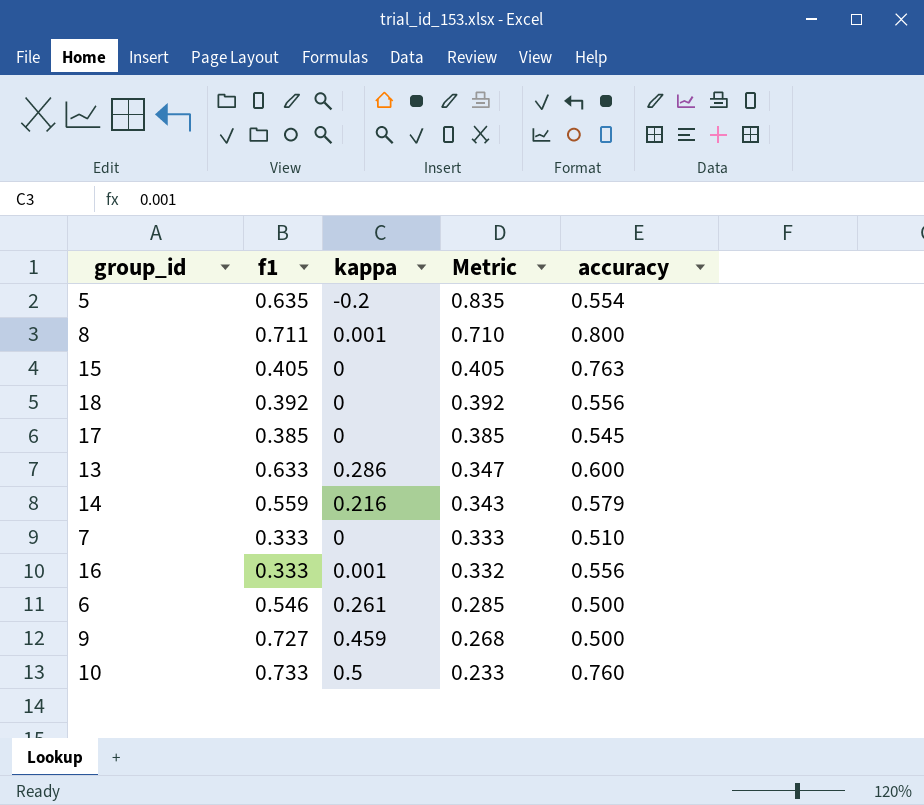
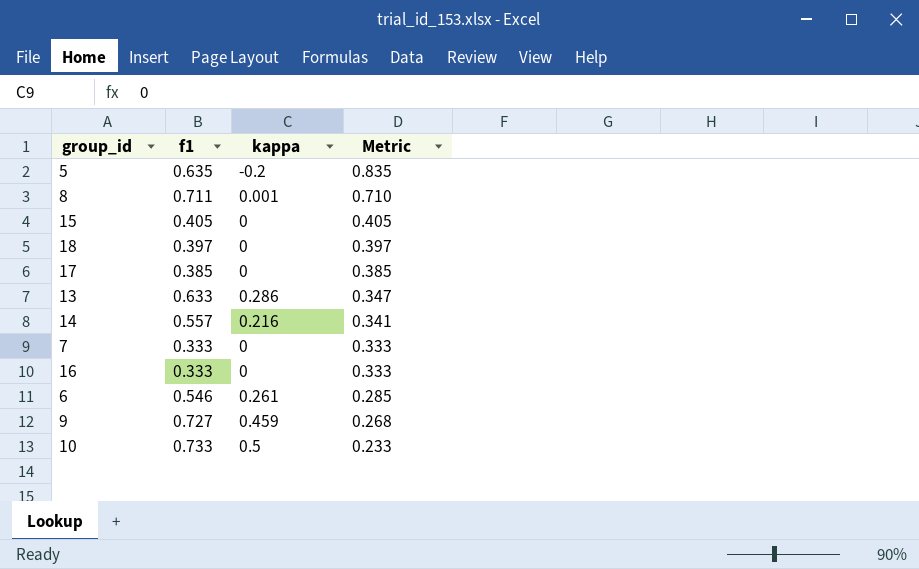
column accuracy | position: 5 -> none
18 | f1: 0.392 -> 0.397
18 | Metric: 0.392 -> 0.397
14 | f1: 0.559 -> 0.557
14 | Metric: 0.343 -> 0.341
16 | kappa: 0.001 -> 0
16 | Metric: 0.332 -> 0.333

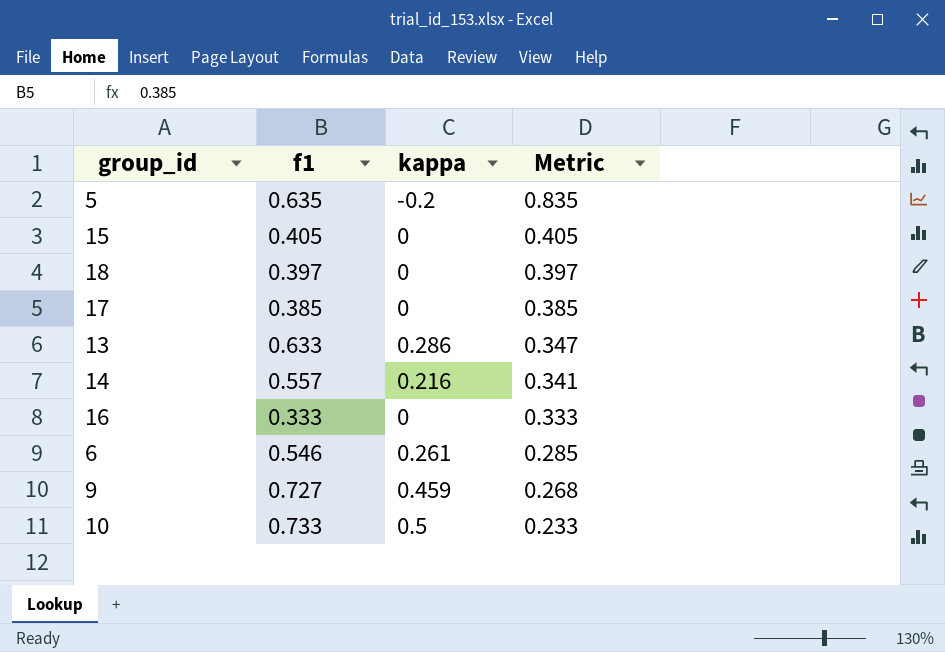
row 8: 0.711 | 0.001 | 0.710 -> none
row 7: 0.333 | 0 | 0.333 -> none

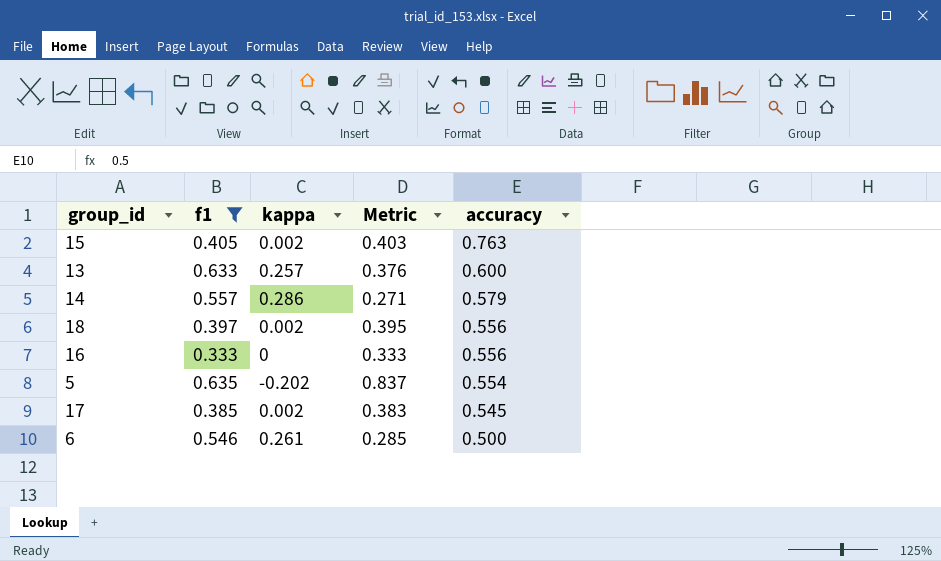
filter: none -> f1 <= 0.635
row order: Metric descending -> accuracy descending
column accuracy | position: none -> 5
15 | kappa: 0 -> 0.002
15 | Metric: 0.405 -> 0.403
13 | kappa: 0.286 -> 0.257
13 | Metric: 0.347 -> 0.376
14 | kappa: 0.216 -> 0.286
14 | Metric: 0.341 -> 0.271
18 | kappa: 0 -> 0.002
18 | Metric: 0.397 -> 0.395
5 | kappa: -0.2 -> -0.202
5 | Metric: 0.835 -> 0.837
17 | kappa: 0 -> 0.002
17 | Metric: 0.385 -> 0.383

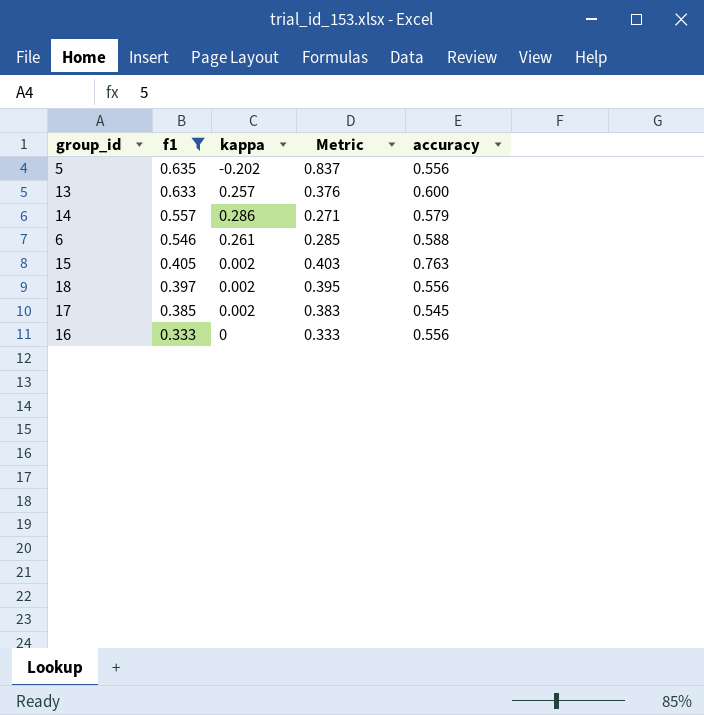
row order: accuracy descending -> f1 descending
5 | accuracy: 0.554 -> 0.556
6 | accuracy: 0.500 -> 0.588

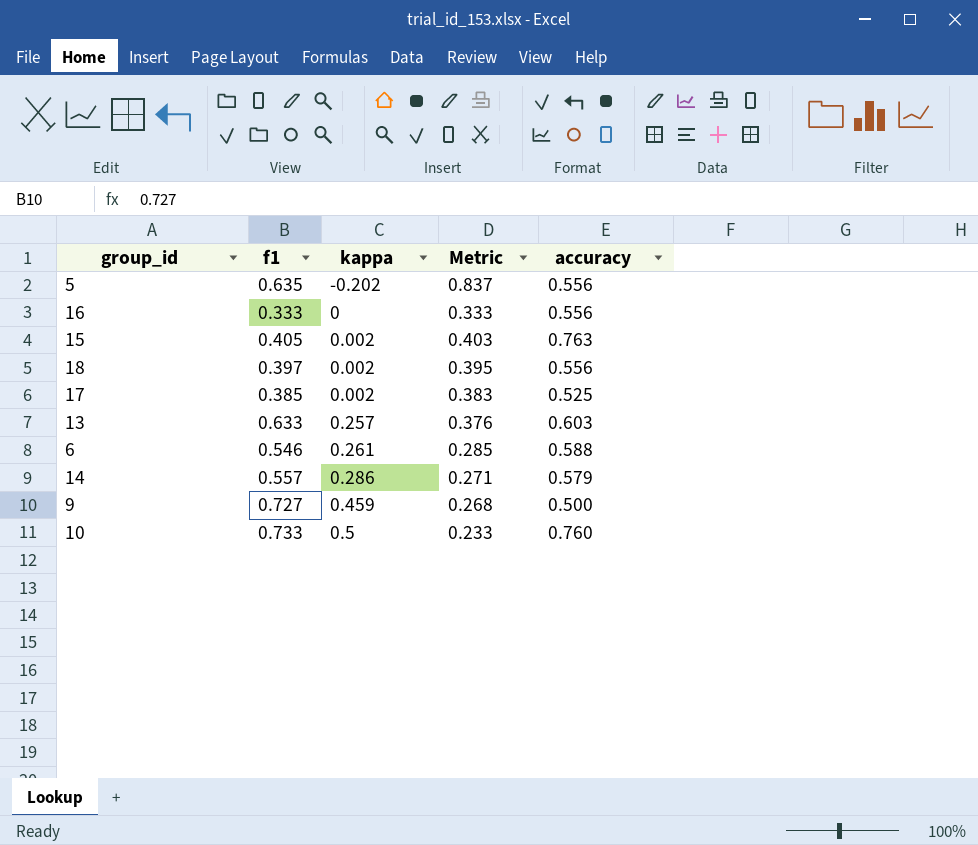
filter: f1 <= 0.635 -> none
row order: f1 descending -> kappa ascending
17 | accuracy: 0.545 -> 0.525
13 | accuracy: 0.600 -> 0.603

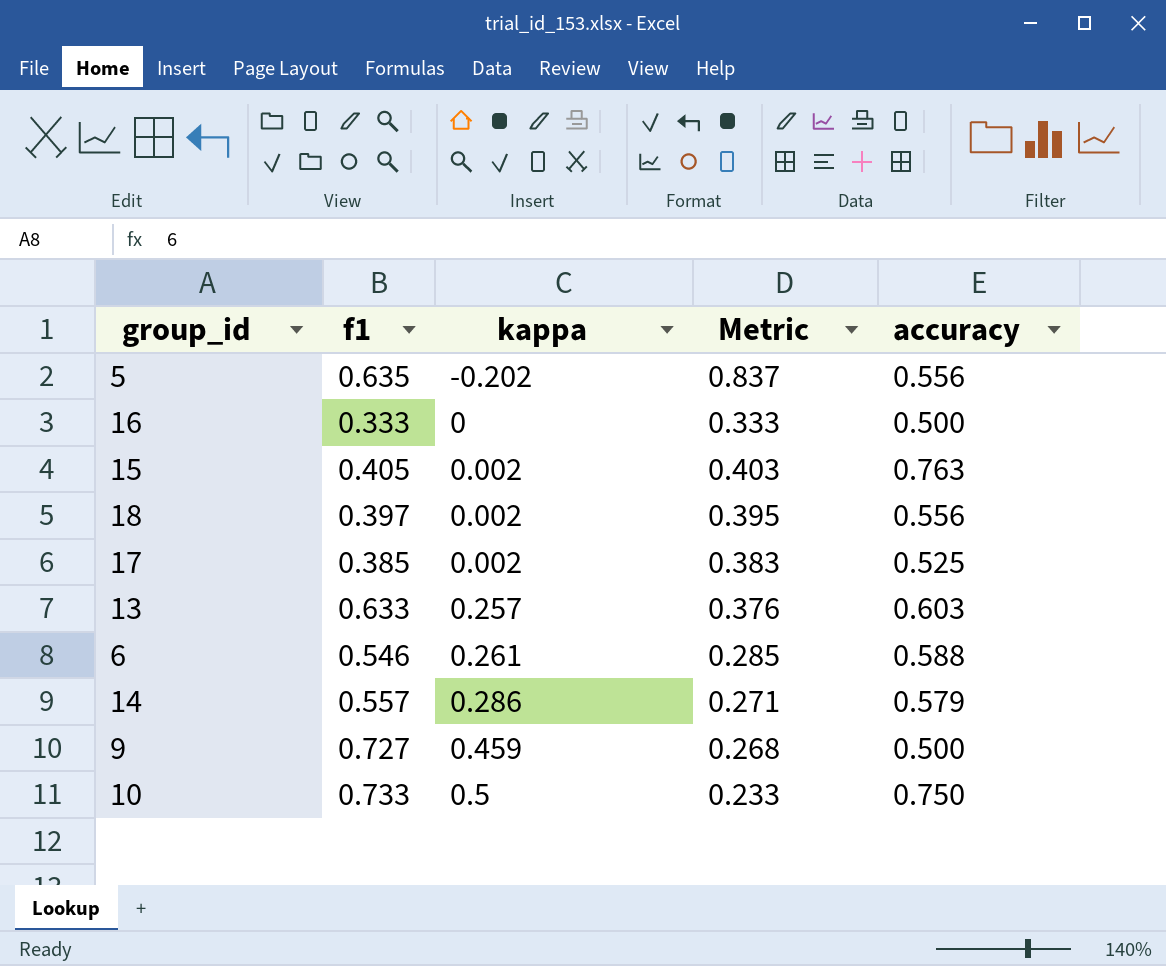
16 | accuracy: 0.556 -> 0.500
10 | accuracy: 0.760 -> 0.750

